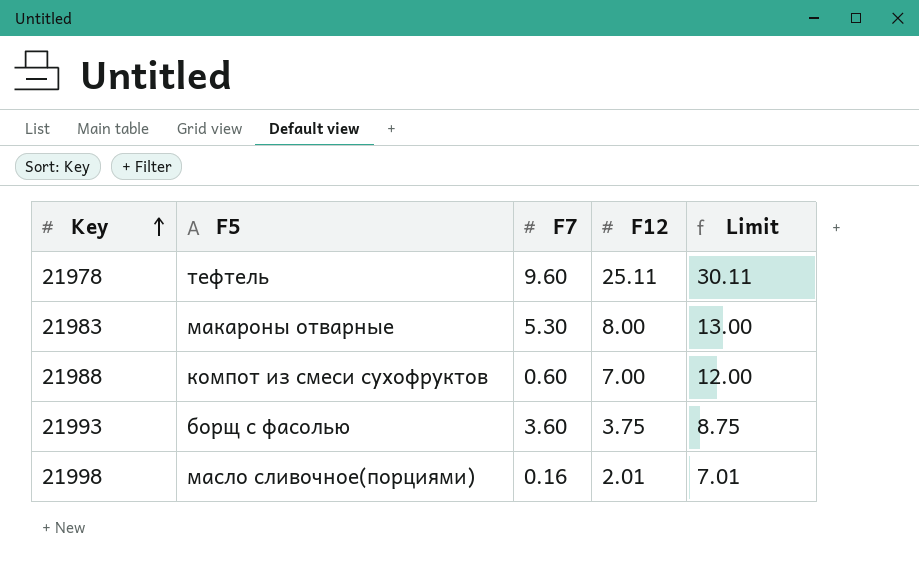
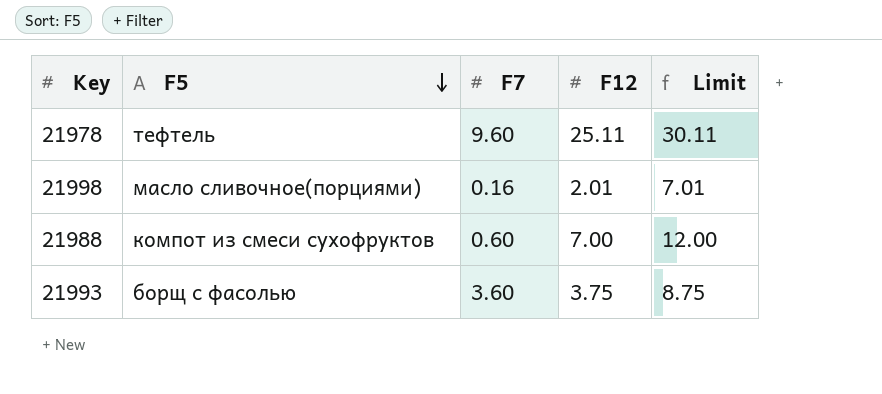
row order: Key ascending -> F5 descending
row 21983: макароны отварные | 5.30 | 8.00 | 13.00 -> none

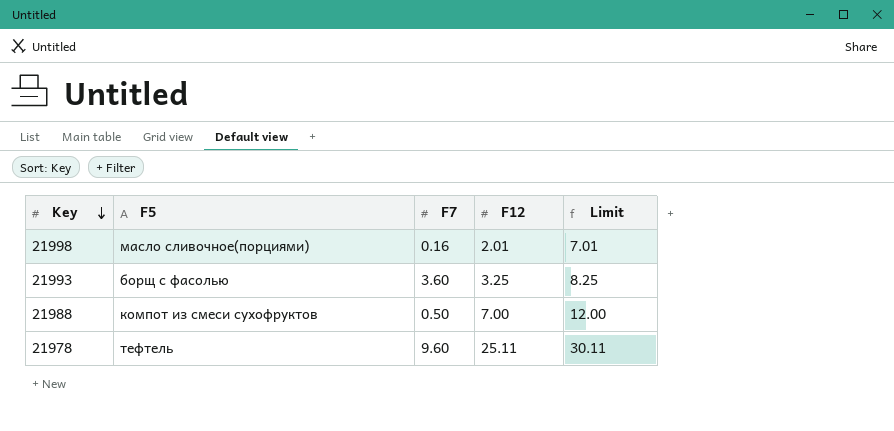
row order: F5 descending -> Key descending
21993 | F12: 3.75 -> 3.25
21993 | Limit: 8.75 -> 8.25
21988 | F7: 0.60 -> 0.50

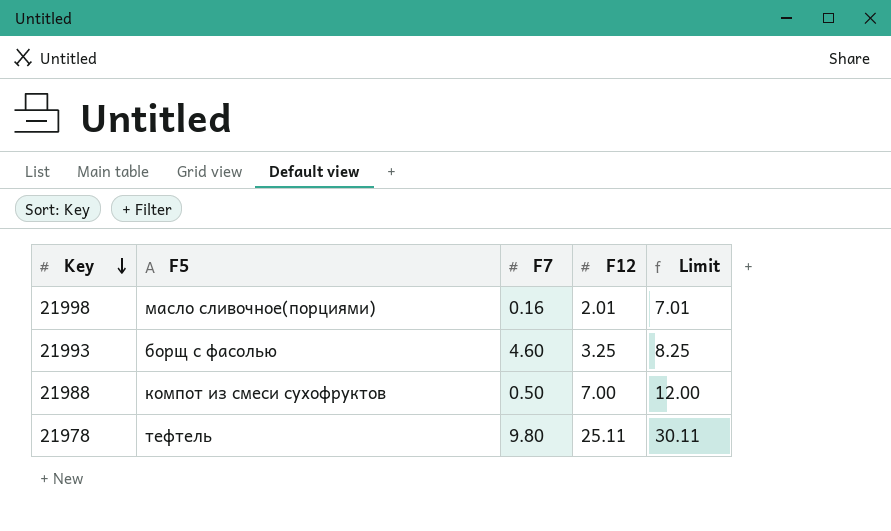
21993 | F7: 3.60 -> 4.60
21978 | F7: 9.60 -> 9.80

